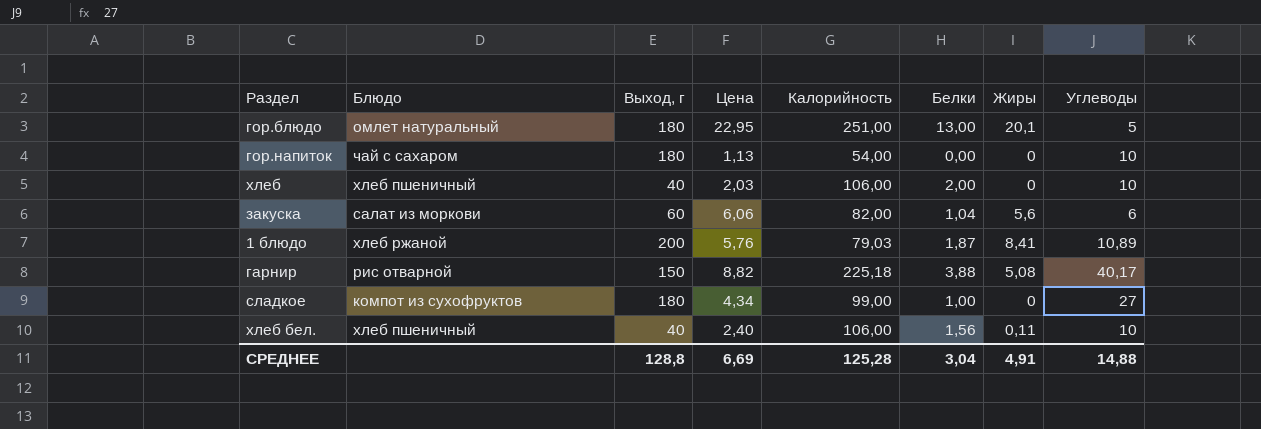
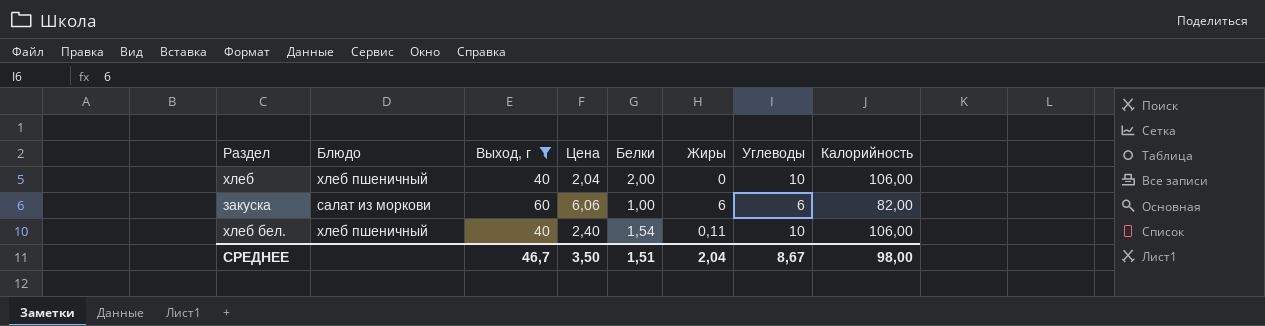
filter: none -> Выход, г <= 60
column Калорийность | position: 5 -> 8
хлеб | Цена: 2,03 -> 2,04
закуска | Белки: 1,04 -> 1,00
закуска | Жиры: 5,6 -> 6
хлеб бел. | Белки: 1,56 -> 1,54
СРЕДНЕЕ | Выход, г: 128,8 -> 46,7
СРЕДНЕЕ | Цена: 6,69 -> 3,50
СРЕДНЕЕ | Белки: 3,04 -> 1,51
СРЕДНЕЕ | Жиры: 4,91 -> 2,04
СРЕДНЕЕ | Углеводы: 14,88 -> 8,67
СРЕДНЕЕ | Калорийность: 125,28 -> 98,00

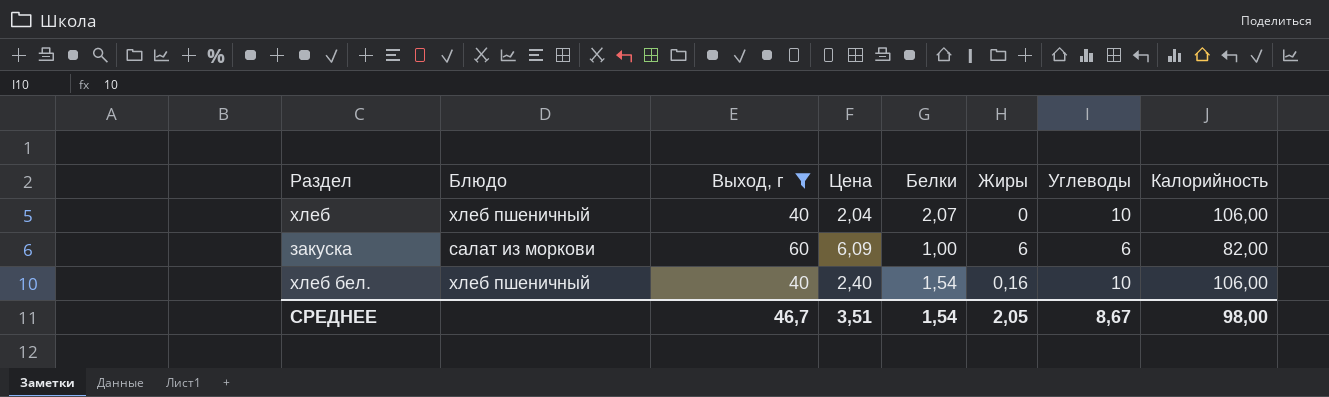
хлеб | Белки: 2,00 -> 2,07
закуска | Цена: 6,06 -> 6,09
хлеб бел. | Жиры: 0,11 -> 0,16
СРЕДНЕЕ | Цена: 3,50 -> 3,51
СРЕДНЕЕ | Белки: 1,51 -> 1,54
СРЕДНЕЕ | Жиры: 2,04 -> 2,05

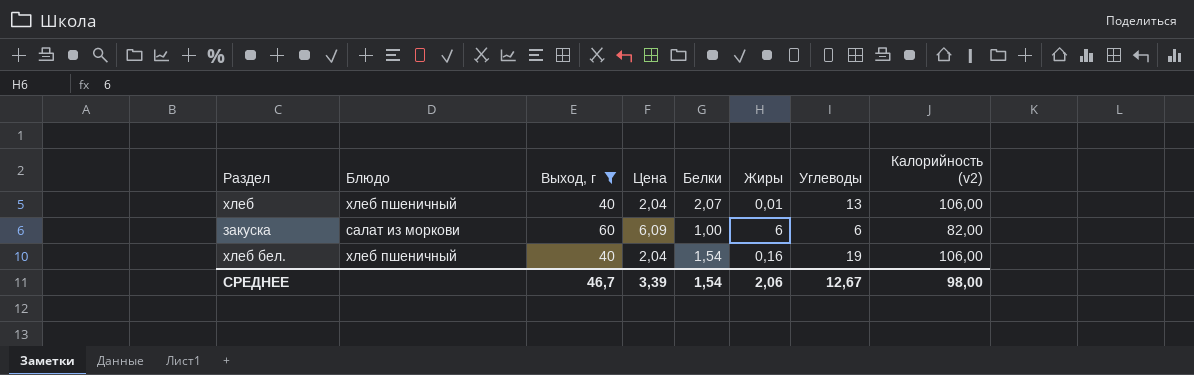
column name: Калорийность -> Калорийность (v2)
хлеб | Жиры: 0 -> 0,01
хлеб | Углеводы: 10 -> 13
хлеб бел. | Цена: 2,40 -> 2,04
хлеб бел. | Углеводы: 10 -> 19
СРЕДНЕЕ | Цена: 3,51 -> 3,39
СРЕДНЕЕ | Жиры: 2,05 -> 2,06
СРЕДНЕЕ | Углеводы: 8,67 -> 12,67

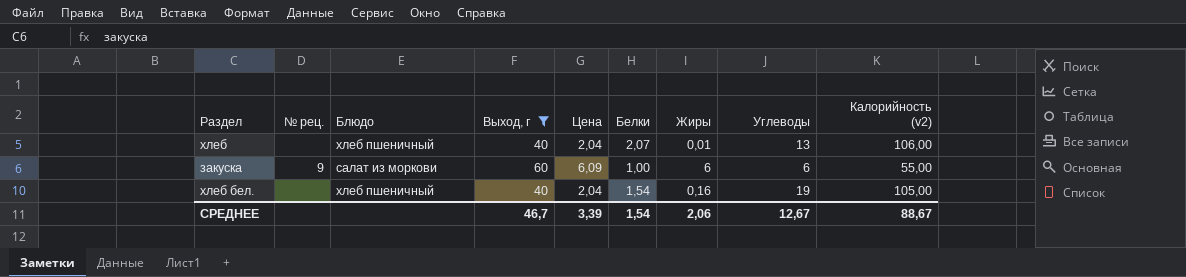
column № рец. | position: none -> 2
закуска | Калорийность (v2): 82,00 -> 55,00
хлеб бел. | Калорийность (v2): 106,00 -> 105,00
СРЕДНЕЕ | Калорийность (v2): 98,00 -> 88,67

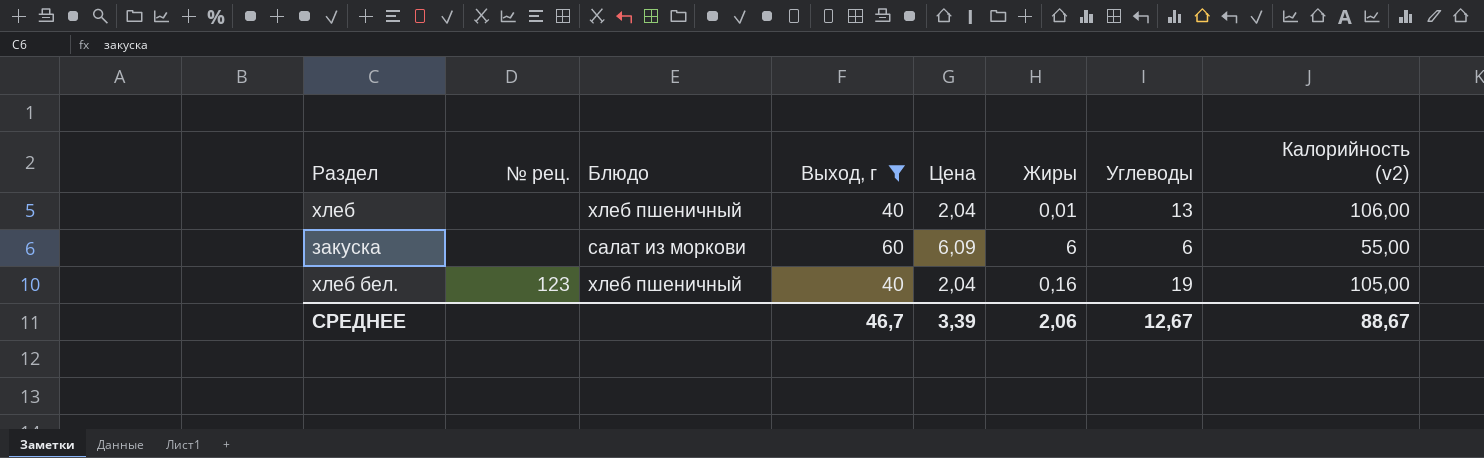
column Белки | position: 6 -> none
закуска | № рец.: 9 -> none
хлеб бел. | № рец.: none -> 123

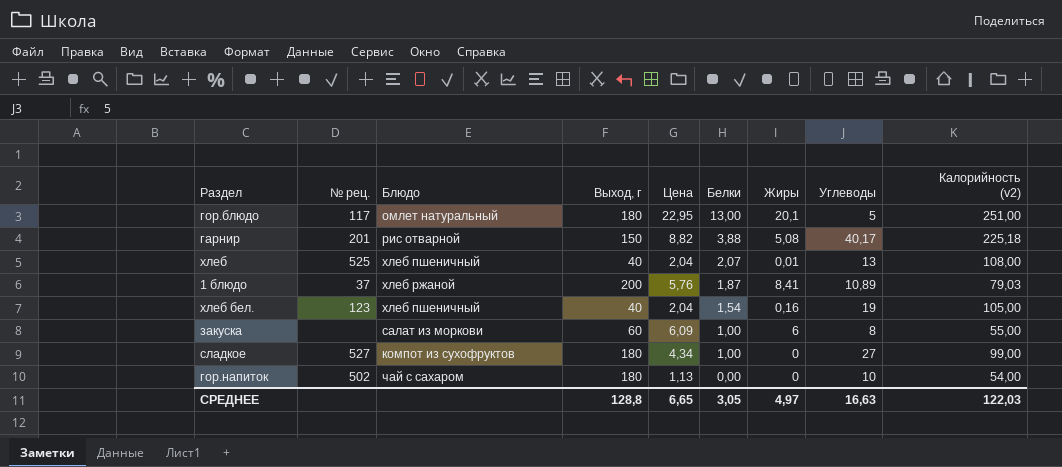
filter: Выход, г <= 60 -> none
row order: none -> Белки descending
column Белки | position: none -> 6
хлеб | № рец.: none -> 525
хлеб | Калорийность (v2): 106,00 -> 108,00
закуска | Углеводы: 6 -> 8
СРЕДНЕЕ | Выход, г: 46,7 -> 128,8
СРЕДНЕЕ | Цена: 3,39 -> 6,65
СРЕДНЕЕ | Жиры: 2,06 -> 4,97
СРЕДНЕЕ | Углеводы: 12,67 -> 16,63
СРЕДНЕЕ | Калорийность (v2): 88,67 -> 122,03

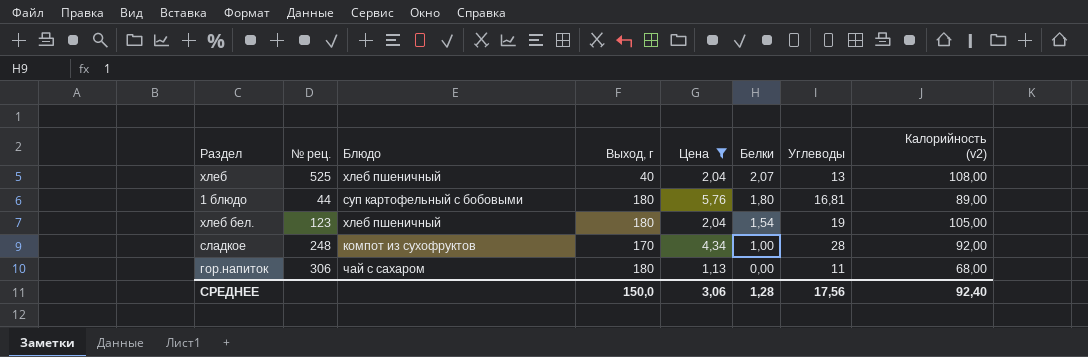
filter: none -> Цена <= 5,76
column Жиры | position: 7 -> none
1 блюдо | № рец.: 37 -> 44
1 блюдо | Блюдо: хлеб ржаной -> суп картофельный с бобовыми
1 блюдо | Выход, г: 200 -> 180
1 блюдо | Белки: 1,87 -> 1,80
1 блюдо | Углеводы: 10,89 -> 16,81
1 блюдо | Калорийность (v2): 79,03 -> 89,00
хлеб бел. | Выход, г: 40 -> 180
сладкое | № рец.: 527 -> 248
сладкое | Выход, г: 180 -> 170
сладкое | Углеводы: 27 -> 28
сладкое | Калорийность (v2): 99,00 -> 92,00
гор.напиток | № рец.: 502 -> 306
гор.напиток | Углеводы: 10 -> 11
гор.напиток | Калорийность (v2): 54,00 -> 68,00
СРЕДНЕЕ | Выход, г: 128,8 -> 150,0
СРЕДНЕЕ | Цена: 6,65 -> 3,06
СРЕДНЕЕ | Белки: 3,05 -> 1,28
СРЕДНЕЕ | Углеводы: 16,63 -> 17,56
СРЕДНЕЕ | Калорийность (v2): 122,03 -> 92,40

